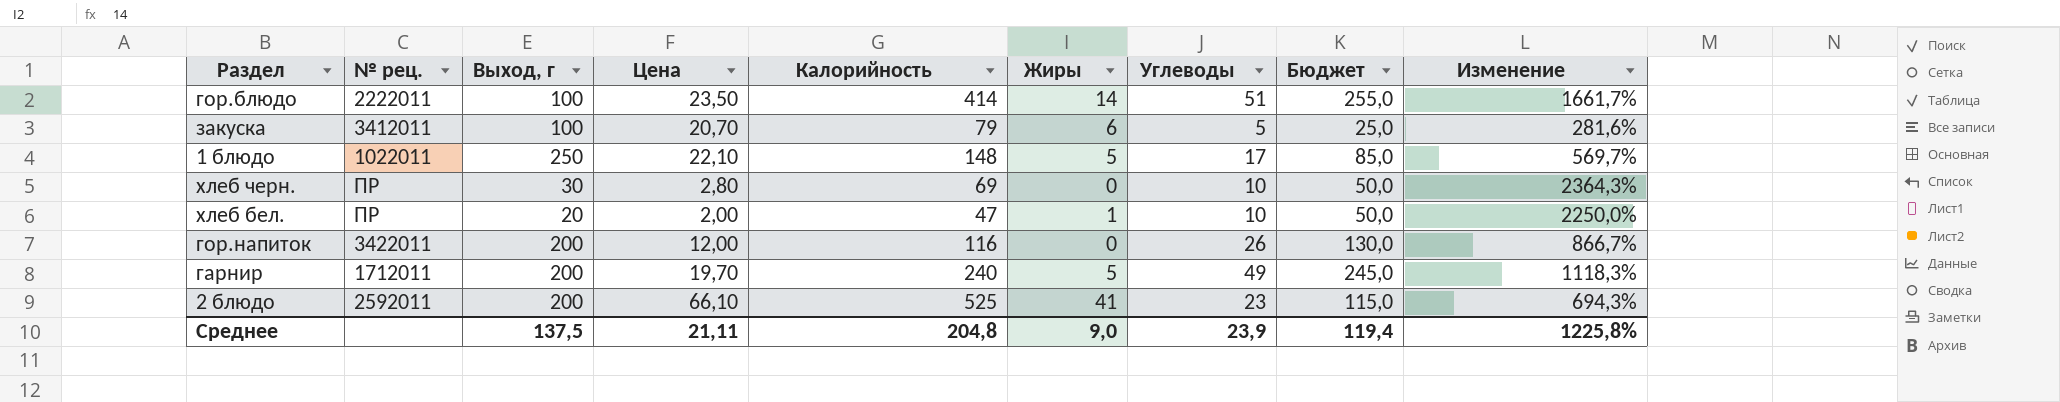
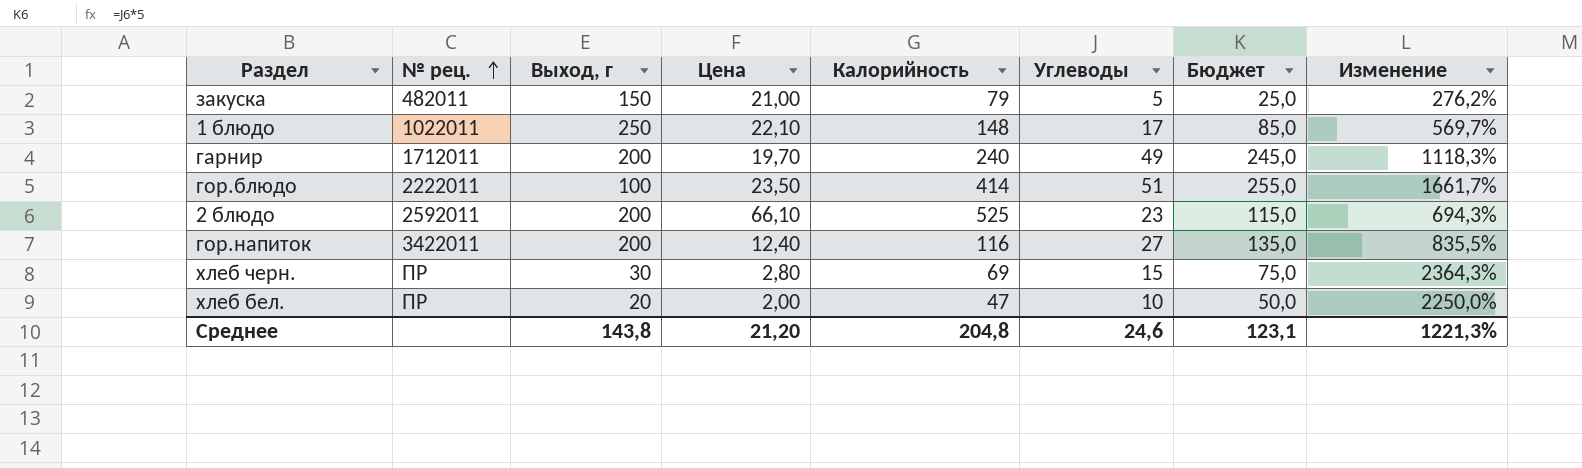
row order: none -> № рец. ascending
column Жиры | position: 6 -> none
закуска | № рец.: 3412011 -> 482011
закуска | Выход, г: 100 -> 150
закуска | Цена: 20,70 -> 21,00
закуска | Изменение: 281,6% -> 276,2%
гор.напиток | Цена: 12,00 -> 12,40
гор.напиток | Углеводы: 26 -> 27
гор.напиток | Бюджет: 130,0 -> 135,0
гор.напиток | Изменение: 866,7% -> 835,5%
хлеб черн. | Углеводы: 10 -> 15
хлеб черн. | Бюджет: 50,0 -> 75,0
Среднее | Выход, г: 137,5 -> 143,8
Среднее | Цена: 21,11 -> 21,20
Среднее | Углеводы: 23,9 -> 24,6
Среднее | Бюджет: 119,4 -> 123,1
Среднее | Изменение: 1225,8% -> 1221,3%

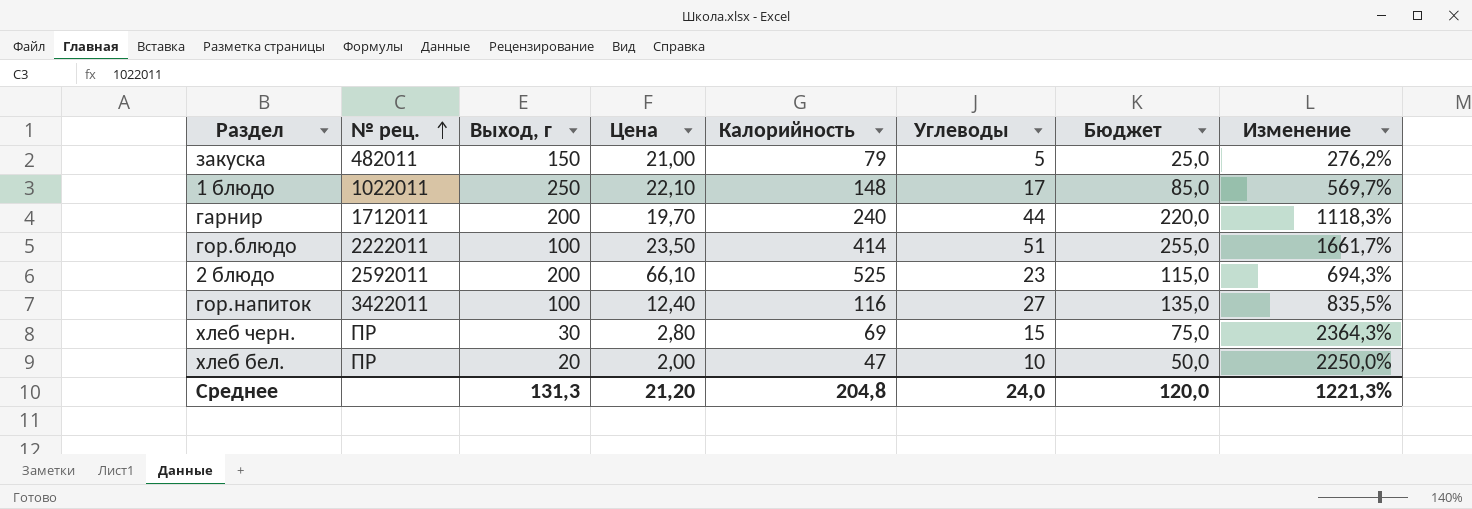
гарнир | Углеводы: 49 -> 44
гарнир | Бюджет: 245,0 -> 220,0
гор.напиток | Выход, г: 200 -> 100
Среднее | Выход, г: 143,8 -> 131,3
Среднее | Углеводы: 24,6 -> 24,0
Среднее | Бюджет: 123,1 -> 120,0

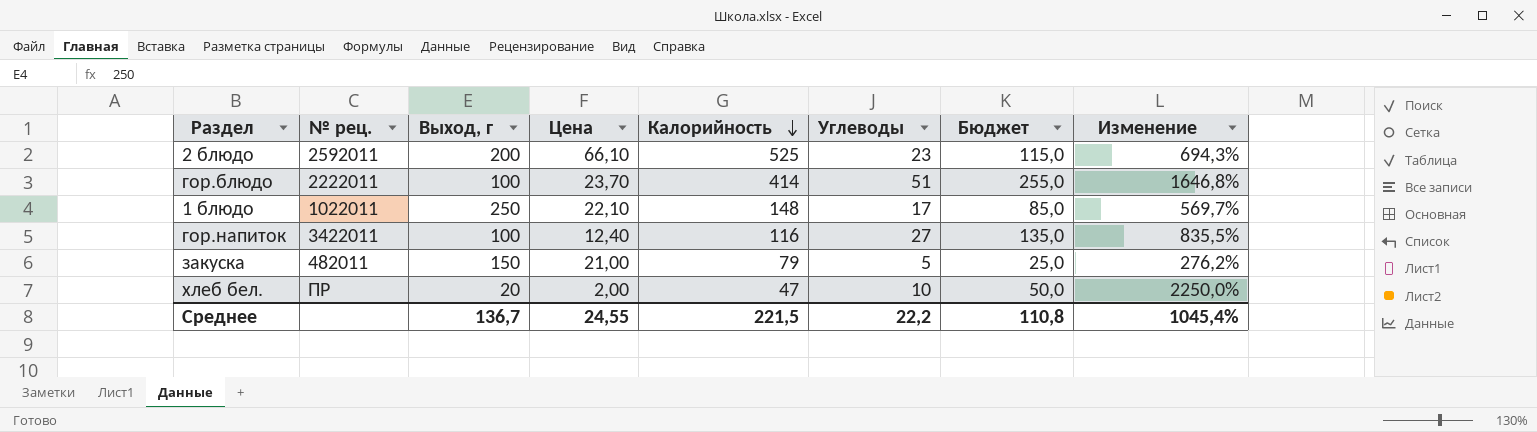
row order: № рец. ascending -> Калорийность descending
row гарнир: 1712011 | 200 | 19,70 | 240 | 44 | 220,0 | 1118,3% -> none
row хлеб черн.: ПР | 30 | 2,80 | 69 | 15 | 75,0 | 2364,3% -> none
гор.блюдо | Цена: 23,50 -> 23,70
гор.блюдо | Изменение: 1661,7% -> 1646,8%
Среднее | Выход, г: 131,3 -> 136,7
Среднее | Цена: 21,20 -> 24,55
Среднее | Калорийность: 204,8 -> 221,5
Среднее | Углеводы: 24,0 -> 22,2
Среднее | Бюджет: 120,0 -> 110,8
Среднее | Изменение: 1221,3% -> 1045,4%

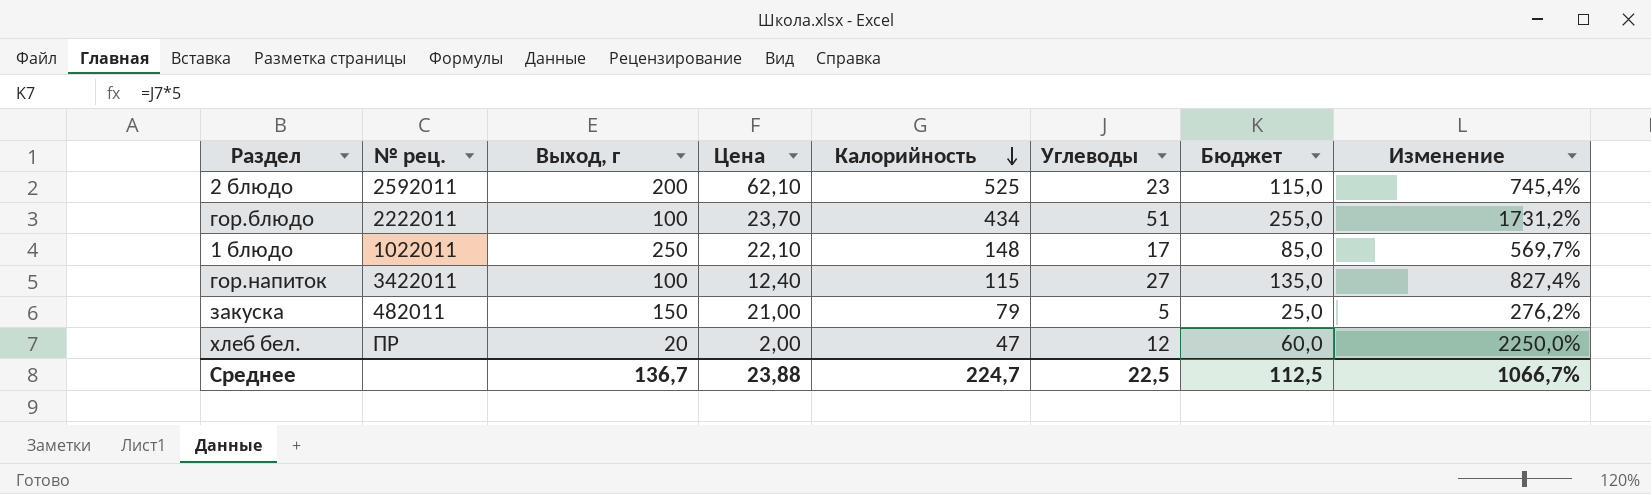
2 блюдо | Цена: 66,10 -> 62,10
2 блюдо | Изменение: 694,3% -> 745,4%
гор.блюдо | Калорийность: 414 -> 434
гор.блюдо | Изменение: 1646,8% -> 1731,2%
гор.напиток | Калорийность: 116 -> 115
гор.напиток | Изменение: 835,5% -> 827,4%
хлеб бел. | Углеводы: 10 -> 12
хлеб бел. | Бюджет: 50,0 -> 60,0
Среднее | Цена: 24,55 -> 23,88
Среднее | Калорийность: 221,5 -> 224,7
Среднее | Углеводы: 22,2 -> 22,5
Среднее | Бюджет: 110,8 -> 112,5
Среднее | Изменение: 1045,4% -> 1066,7%

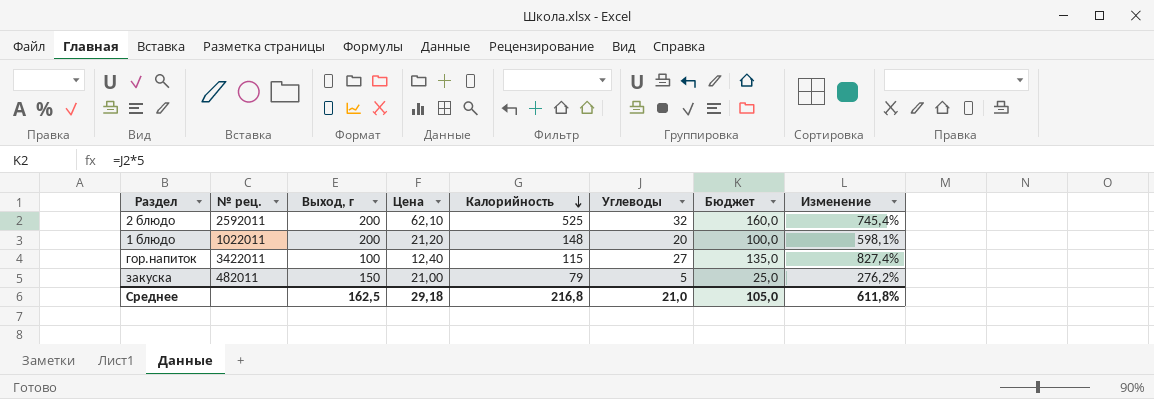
row гор.блюдо: 2222011 | 100 | 23,70 | 434 | 51 | 255,0 | 1731,2% -> none
row хлеб бел.: ПР | 20 | 2,00 | 47 | 12 | 60,0 | 2250,0% -> none
2 блюдо | Углеводы: 23 -> 32
2 блюдо | Бюджет: 115,0 -> 160,0
1 блюдо | Выход, г: 250 -> 200
1 блюдо | Цена: 22,10 -> 21,20
1 блюдо | Углеводы: 17 -> 20
1 блюдо | Бюджет: 85,0 -> 100,0
1 блюдо | Изменение: 569,7% -> 598,1%
Среднее | Выход, г: 136,7 -> 162,5
Среднее | Цена: 23,88 -> 29,18
Среднее | Калорийность: 224,7 -> 216,8
Среднее | Углеводы: 22,5 -> 21,0
Среднее | Бюджет: 112,5 -> 105,0
Среднее | Изменение: 1066,7% -> 611,8%

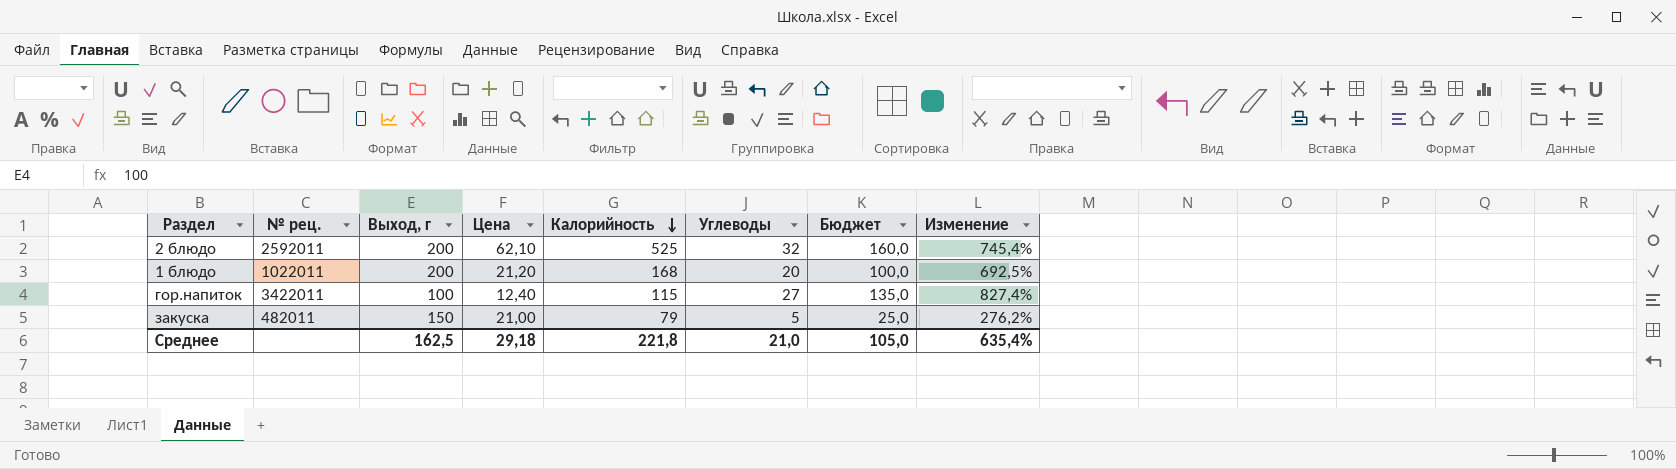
1 блюдо | Калорийность: 148 -> 168
1 блюдо | Изменение: 598,1% -> 692,5%
Среднее | Калорийность: 216,8 -> 221,8
Среднее | Изменение: 611,8% -> 635,4%

